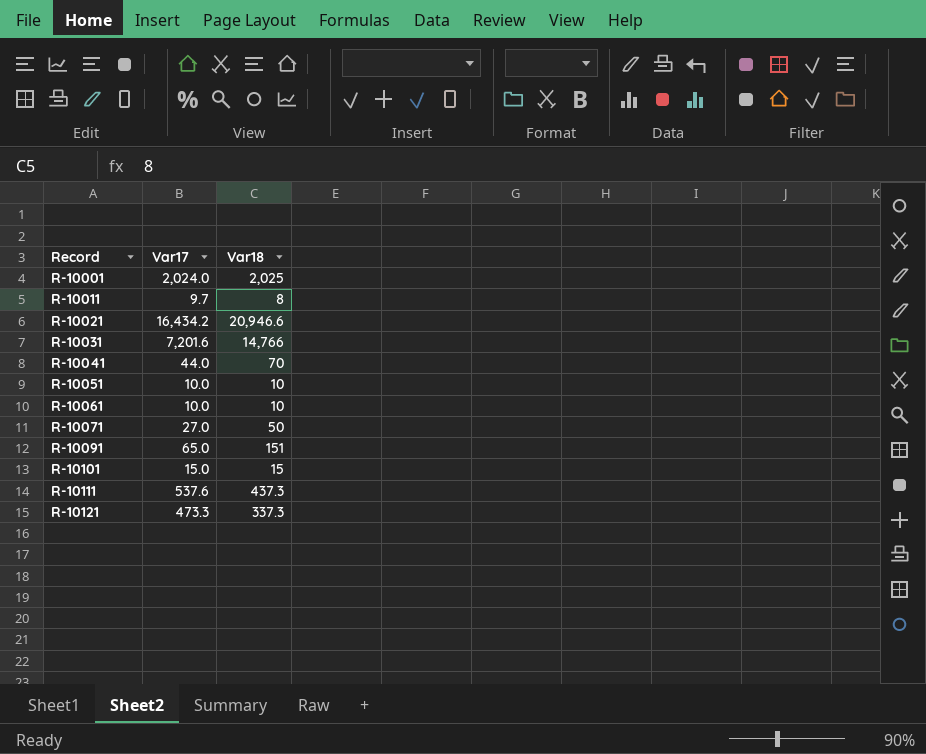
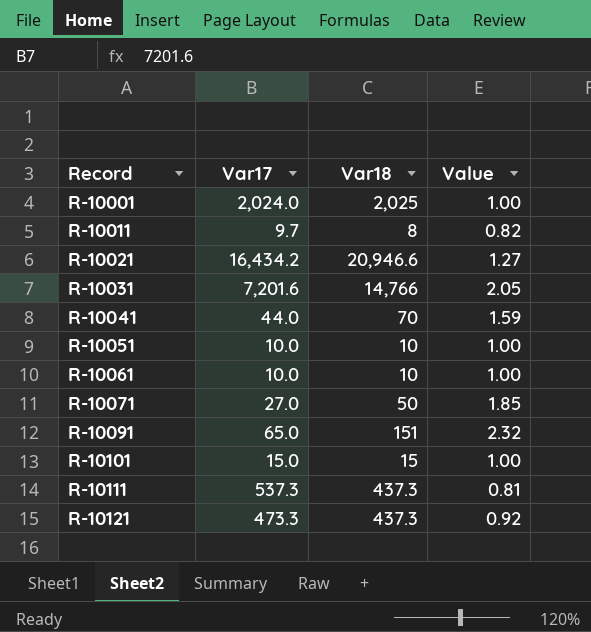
column Value | formula: none -> [Var18] / [Var17]
R-10111 | Var17: 537.6 -> 537.3
R-10121 | Var18: 337.3 -> 437.3

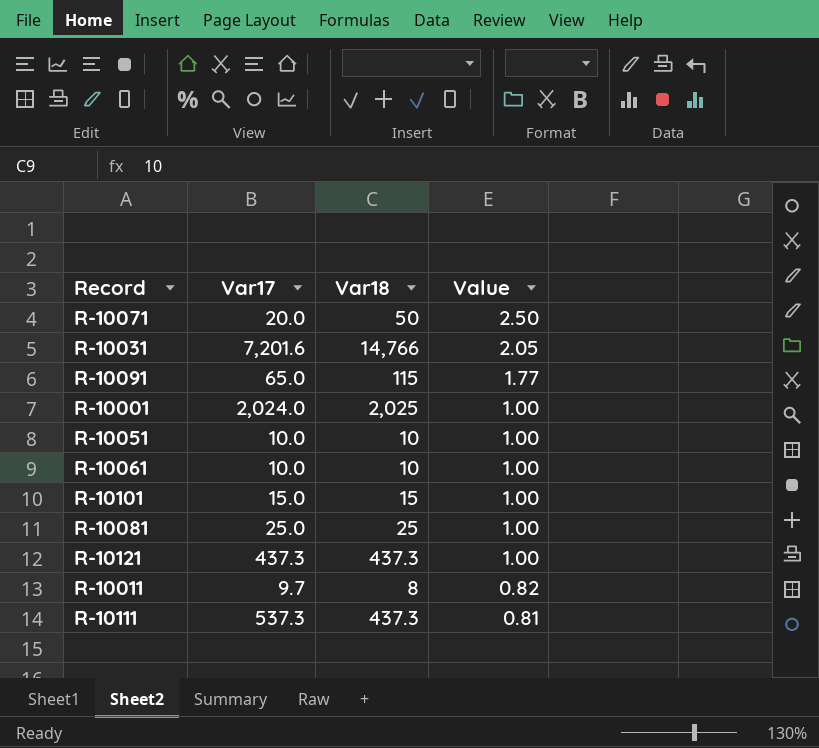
row order: Record ascending -> Value descending
row R-10021: 16,434.2 | 20,946.6 | 1.27 -> none
row R-10041: 44.0 | 70 | 1.59 -> none
R-10071 | Var17: 27.0 -> 20.0
R-10071 | Value: 1.85 -> 2.50
R-10091 | Var18: 151 -> 115
R-10091 | Value: 2.32 -> 1.77
row R-10081: none -> 25.0 | 25 | 1.00
R-10121 | Var17: 473.3 -> 437.3
R-10121 | Value: 0.92 -> 1.00

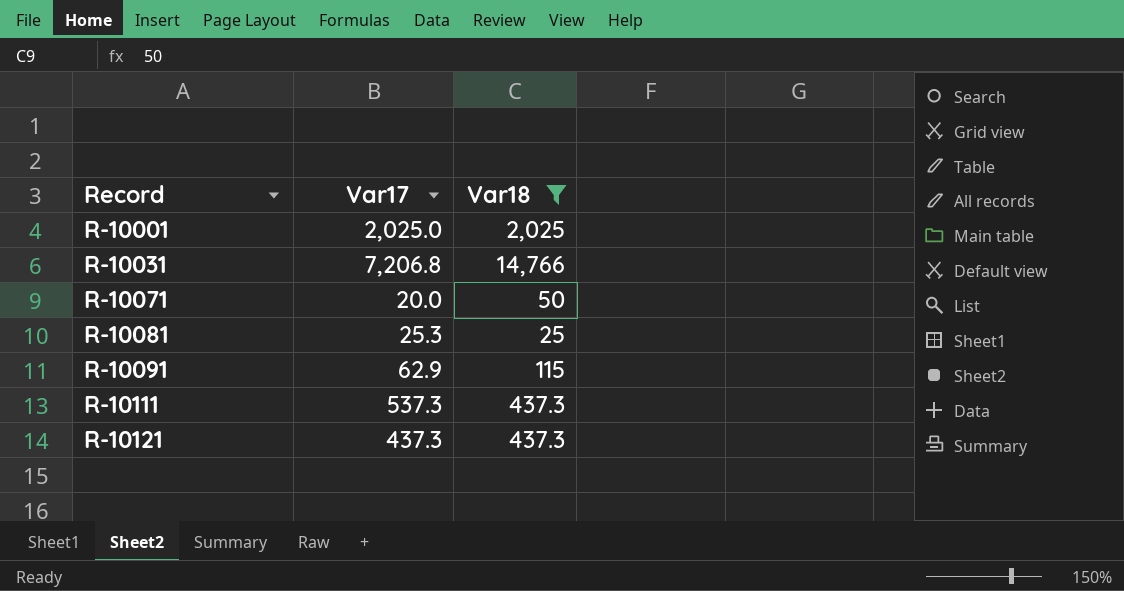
filter: none -> Var18 >= 25
row order: Value descending -> Record ascending
column Value | formula: [Var18] / [Var17] -> none
R-10001 | Var17: 2,024.0 -> 2,025.0
R-10031 | Var17: 7,201.6 -> 7,206.8
R-10081 | Var17: 25.0 -> 25.3
R-10091 | Var17: 65.0 -> 62.9

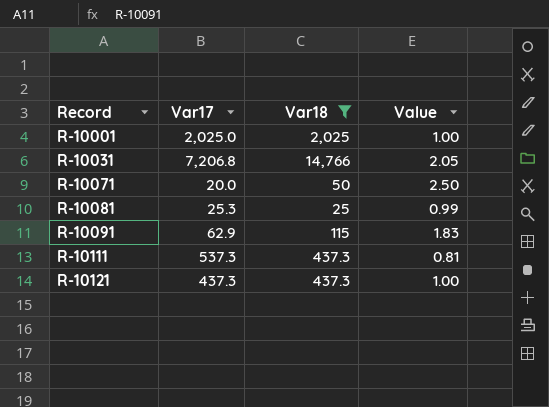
column Value | formula: none -> [Var18] / [Var17]

